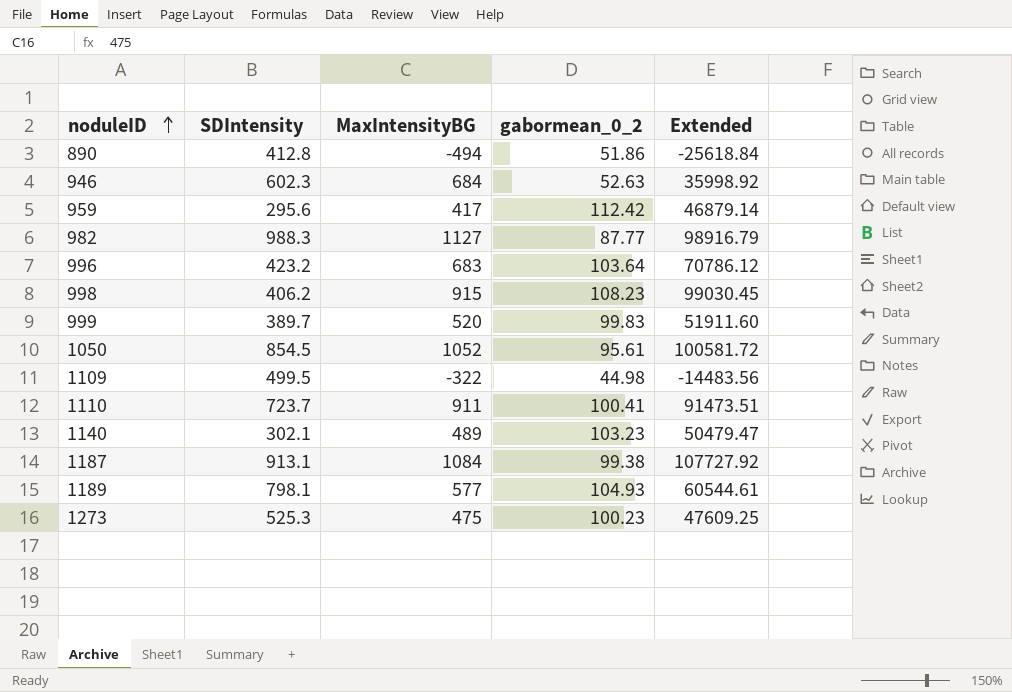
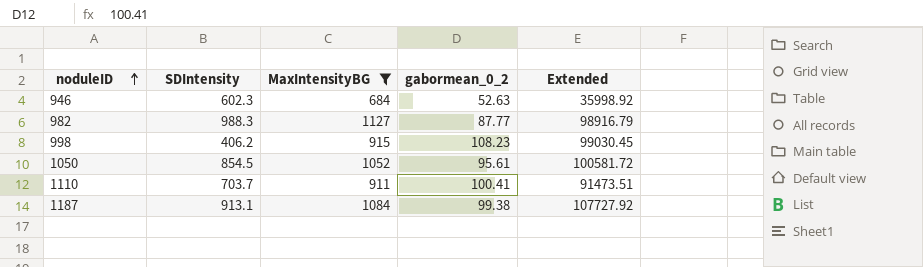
filter: none -> MaxIntensityBG >= 684
1110 | SDIntensity: 723.7 -> 703.7

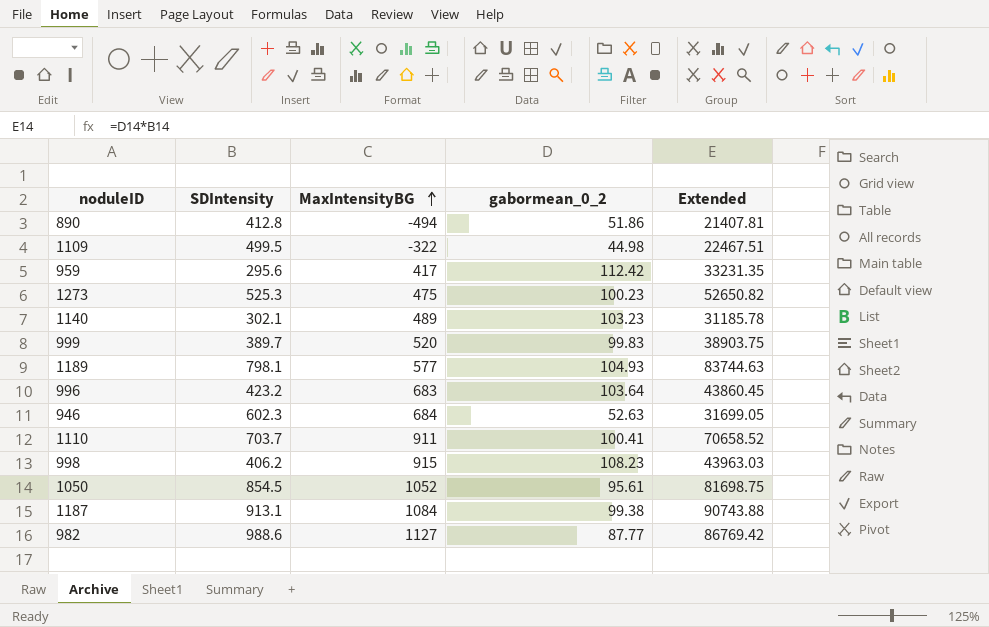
filter: MaxIntensityBG >= 684 -> none
row order: noduleID ascending -> MaxIntensityBG ascending
column Extended | formula: [MaxIntensityBG] * [gabormean_0_2] -> [SDIntensity] * [gabormean_0_2]
982 | SDIntensity: 988.3 -> 988.6

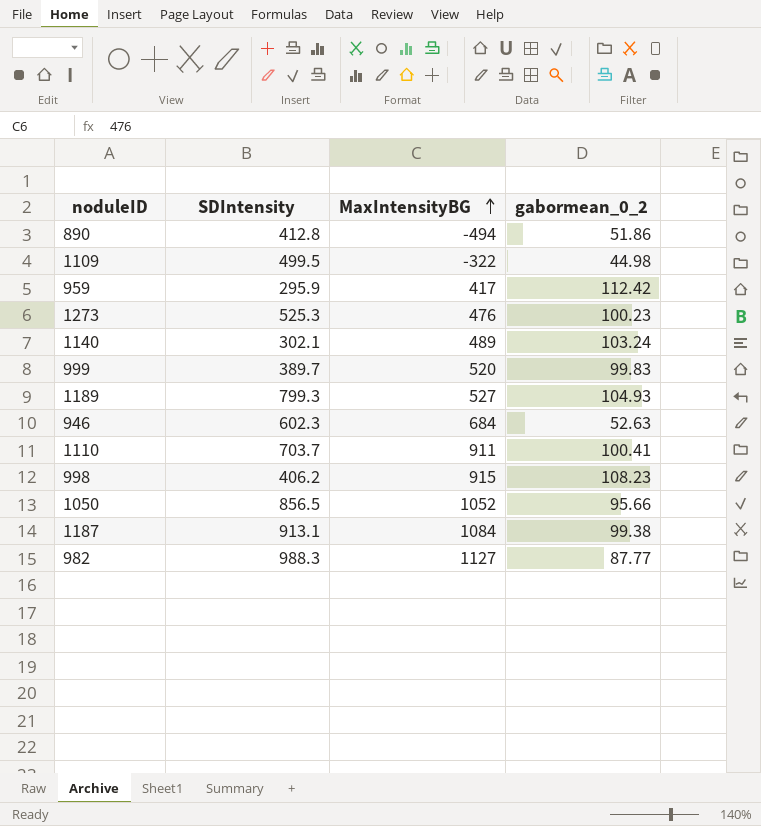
column Extended | formula: [SDIntensity] * [gabormean_0_2] -> none
row 996: 423.2 | 683 | 103.64 | 43860.45 -> none
959 | SDIntensity: 295.6 -> 295.9
1273 | MaxIntensityBG: 475 -> 476
1140 | gabormean_0_2: 103.23 -> 103.24
1189 | SDIntensity: 798.1 -> 799.3
1189 | MaxIntensityBG: 577 -> 527
1050 | SDIntensity: 854.5 -> 856.5
1050 | gabormean_0_2: 95.61 -> 95.66
982 | SDIntensity: 988.6 -> 988.3

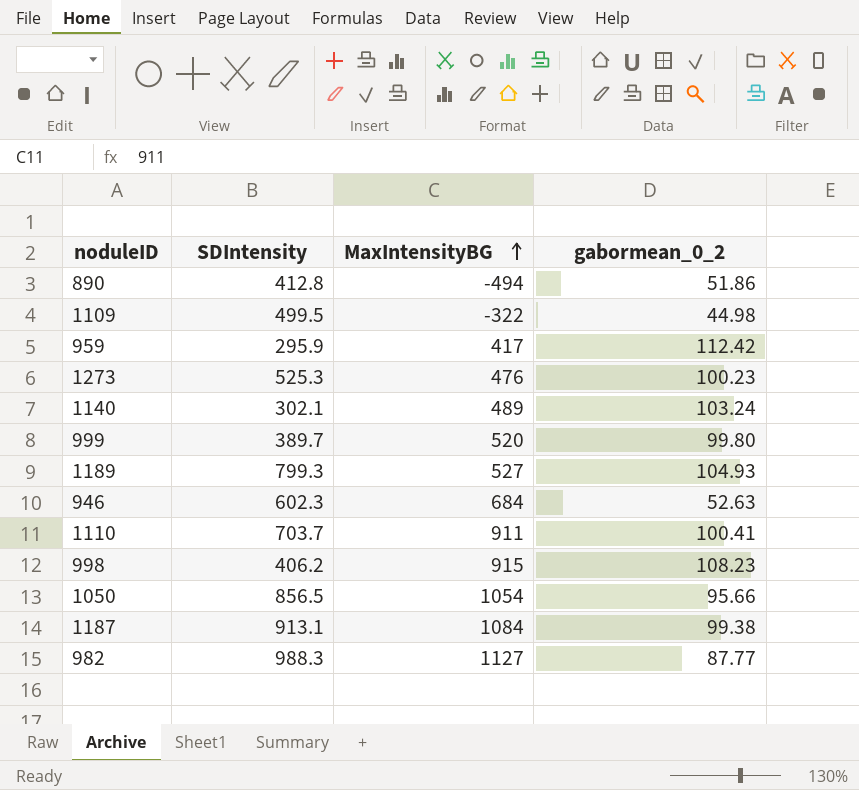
999 | gabormean_0_2: 99.83 -> 99.80
1050 | MaxIntensityBG: 1052 -> 1054

